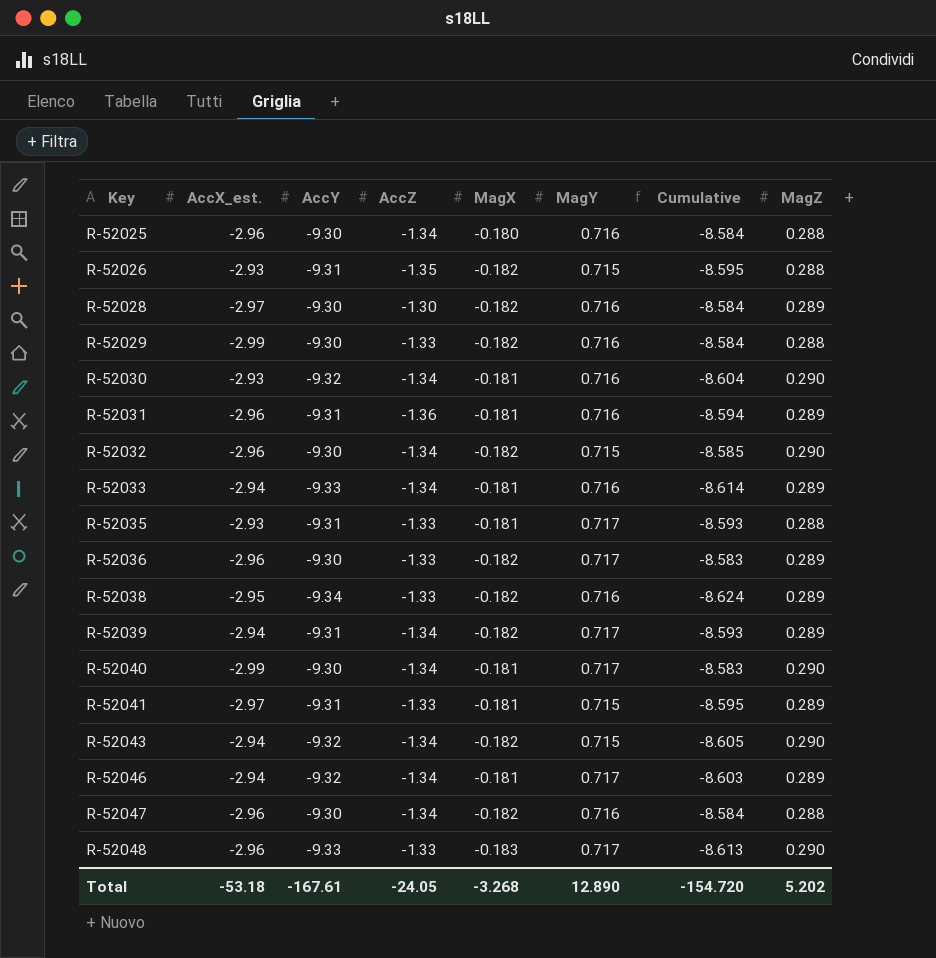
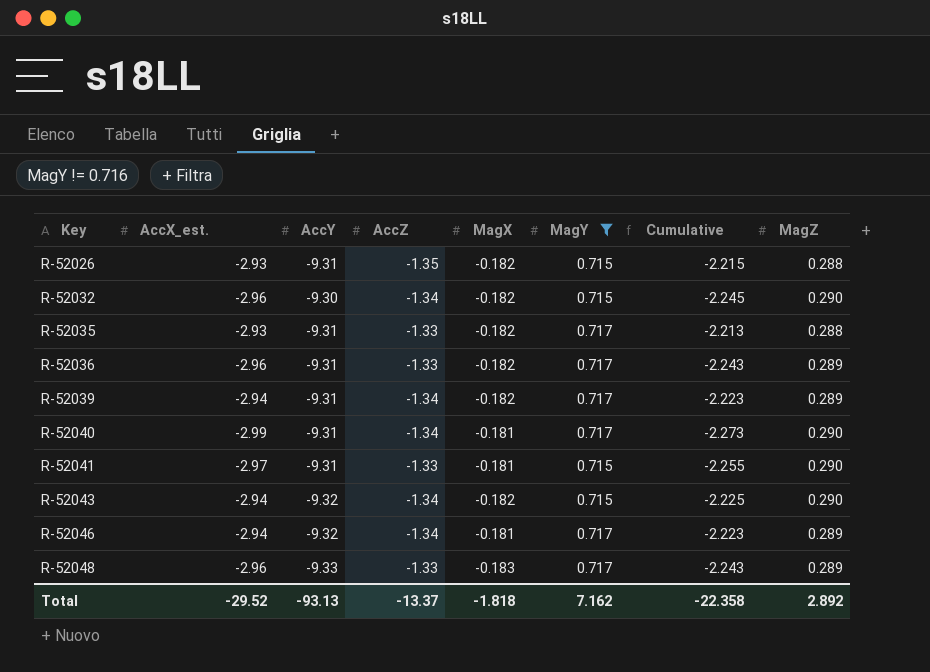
filter: none -> MagY != 0.716
column Cumulative | formula: [AccY] + [MagY] -> [AccX_est.] + [MagY]
R-52035 | MagX: -0.181 -> -0.182
R-52036 | AccY: -9.30 -> -9.31
R-52040 | AccY: -9.30 -> -9.31
R-52041 | MagZ: 0.289 -> 0.290
R-52048 | MagZ: 0.290 -> 0.289
Total | AccX_est.: -53.18 -> -29.52
Total | AccY: -167.61 -> -93.13
Total | AccZ: -24.05 -> -13.37
Total | MagX: -3.268 -> -1.818
Total | MagY: 12.890 -> 7.162
Total | Cumulative: -154.720 -> -22.358
Total | MagZ: 5.202 -> 2.892

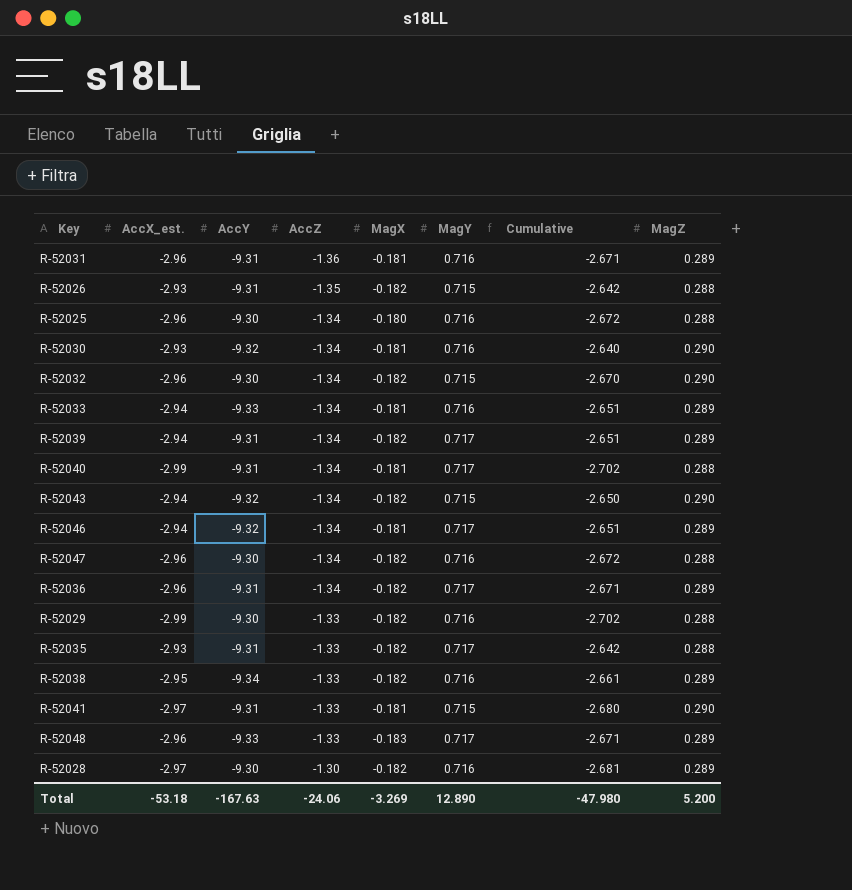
filter: MagY != 0.716 -> none
row order: Key ascending -> AccZ ascending
column Cumulative | formula: [AccX_est.] + [MagY] -> [AccX_est.] + [MagZ]
R-52040 | MagZ: 0.290 -> 0.288
R-52036 | AccZ: -1.33 -> -1.34
Total | AccX_est.: -29.52 -> -53.18
Total | AccY: -93.13 -> -167.63
Total | AccZ: -13.37 -> -24.06
Total | MagX: -1.818 -> -3.269
Total | MagY: 7.162 -> 12.890
Total | Cumulative: -22.358 -> -47.980
Total | MagZ: 2.892 -> 5.200

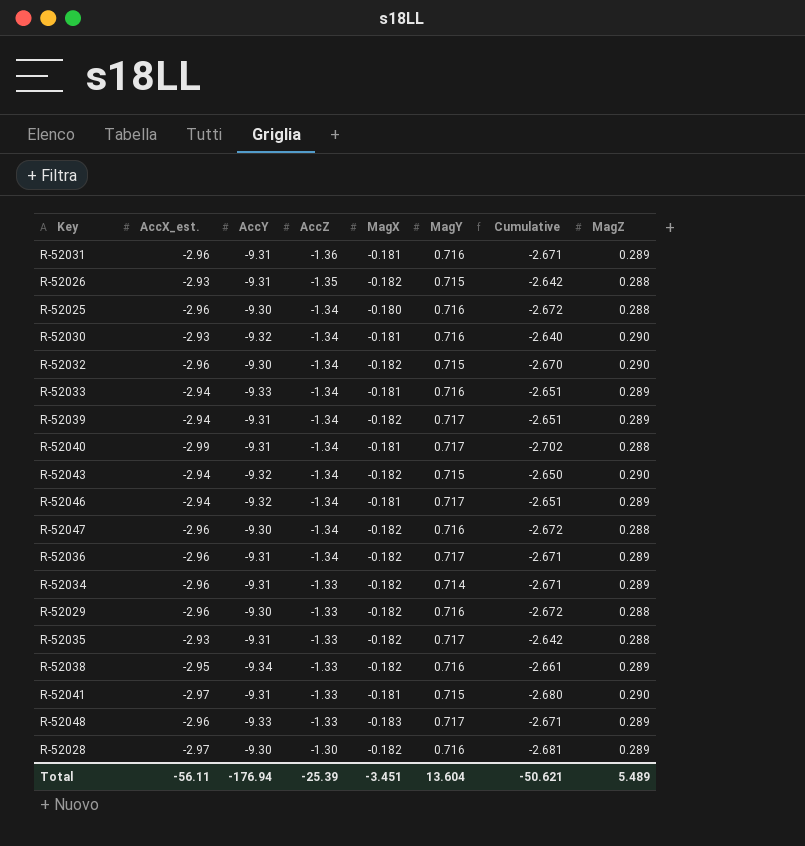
row R-52034: none -> -2.96 | -9.31 | -1.33 | -0.182 | 0.714 | -2.671 | 0.289
R-52029 | AccX_est.: -2.99 -> -2.96
R-52029 | Cumulative: -2.702 -> -2.672
Total | AccX_est.: -53.18 -> -56.11
Total | AccY: -167.63 -> -176.94
Total | AccZ: -24.06 -> -25.39
Total | MagX: -3.269 -> -3.451
Total | MagY: 12.890 -> 13.604
Total | Cumulative: -47.980 -> -50.621
Total | MagZ: 5.200 -> 5.489

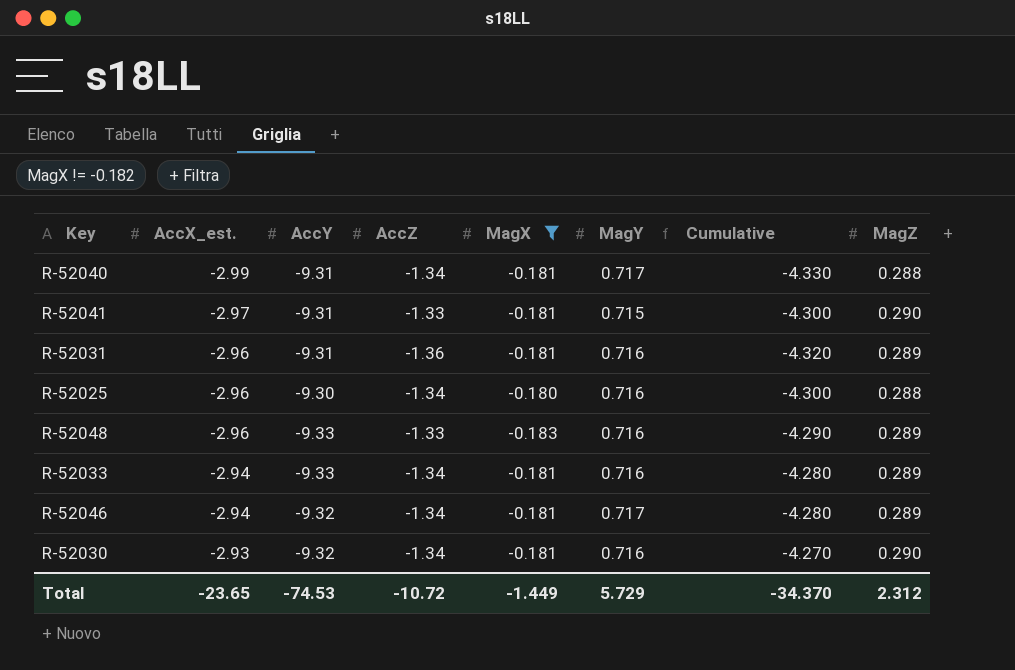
filter: none -> MagX != -0.182
row order: AccZ ascending -> AccX_est. ascending
column Cumulative | formula: [AccX_est.] + [MagZ] -> [AccX_est.] + [AccZ]
R-52048 | MagY: 0.717 -> 0.716
Total | AccX_est.: -56.11 -> -23.65
Total | AccY: -176.94 -> -74.53
Total | AccZ: -25.39 -> -10.72
Total | MagX: -3.451 -> -1.449
Total | MagY: 13.604 -> 5.729
Total | Cumulative: -50.621 -> -34.370
Total | MagZ: 5.489 -> 2.312

